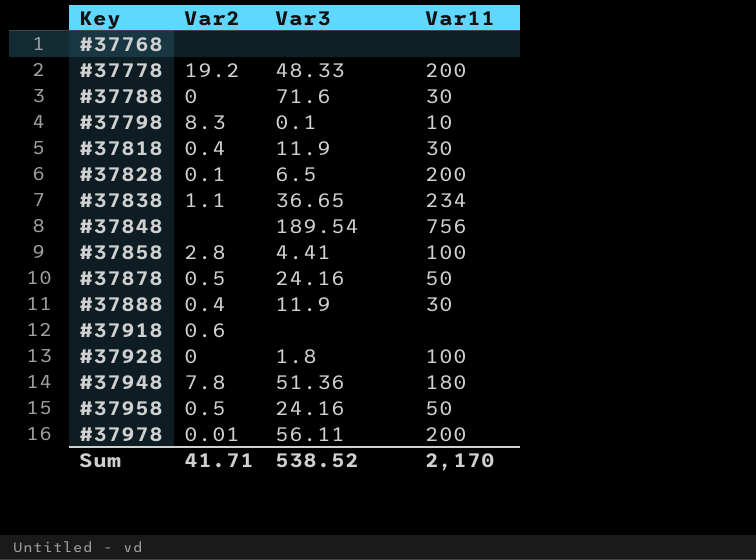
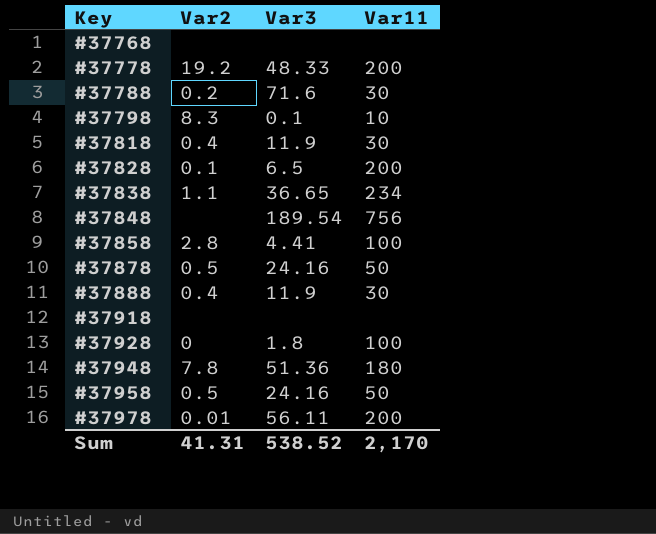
#37788 | Var2: 0 -> 0.2
#37918 | Var2: 0.6 -> none
Sum | Var2: 41.71 -> 41.31

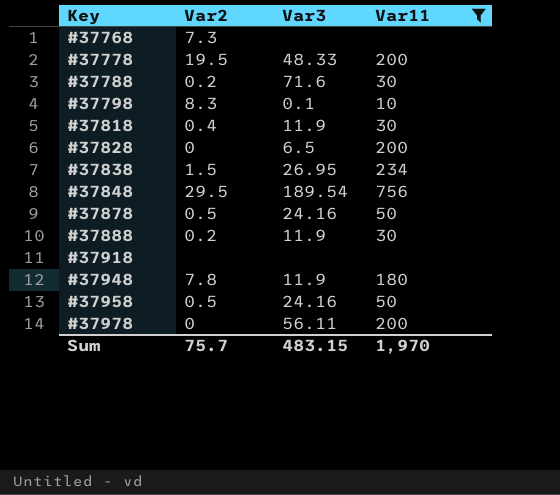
filter: none -> Var11 != 100
#37768 | Var2: none -> 7.3
#37778 | Var2: 19.2 -> 19.5
#37828 | Var2: 0.1 -> 0
#37838 | Var2: 1.1 -> 1.5
#37838 | Var3: 36.65 -> 26.95
#37848 | Var2: none -> 29.5
#37888 | Var2: 0.4 -> 0.2
#37948 | Var3: 51.36 -> 11.9
#37978 | Var2: 0.01 -> 0
Sum | Var2: 41.31 -> 75.7
Sum | Var3: 538.52 -> 483.15
Sum | Var11: 2,170 -> 1,970

